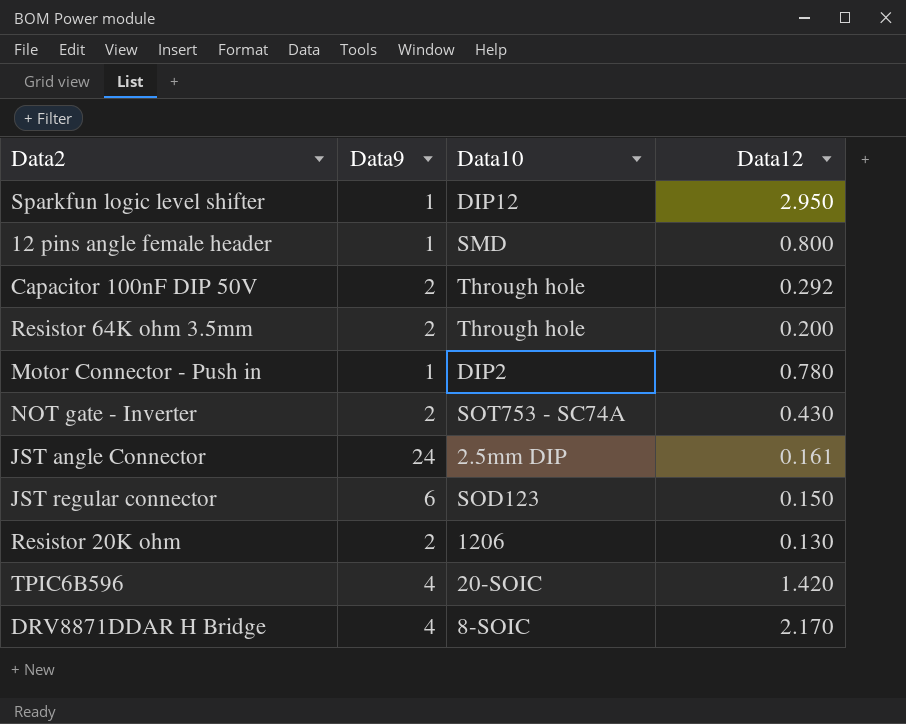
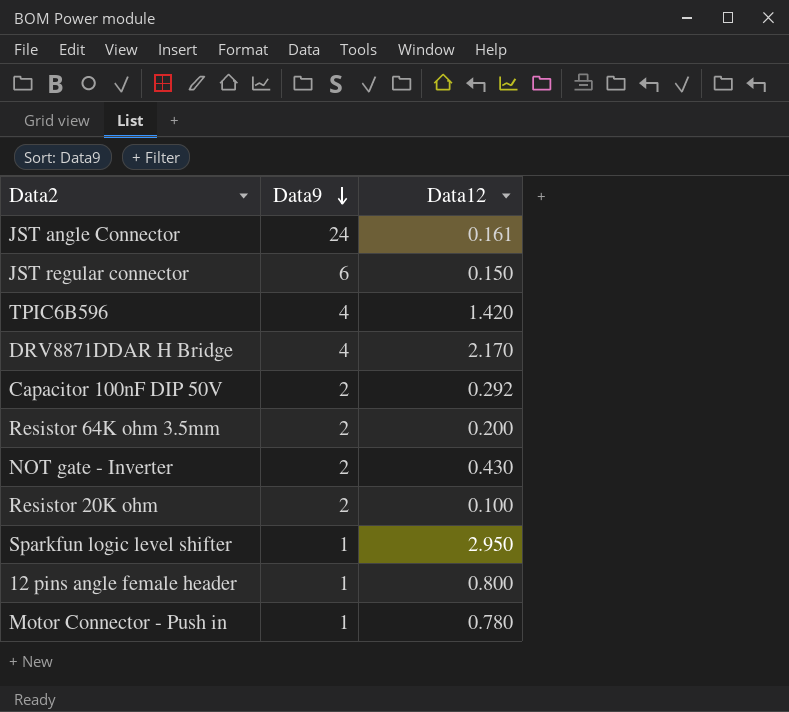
row order: none -> Data9 descending
column Data10 | position: 3 -> none
Resistor 20K ohm | Data12: 0.130 -> 0.100

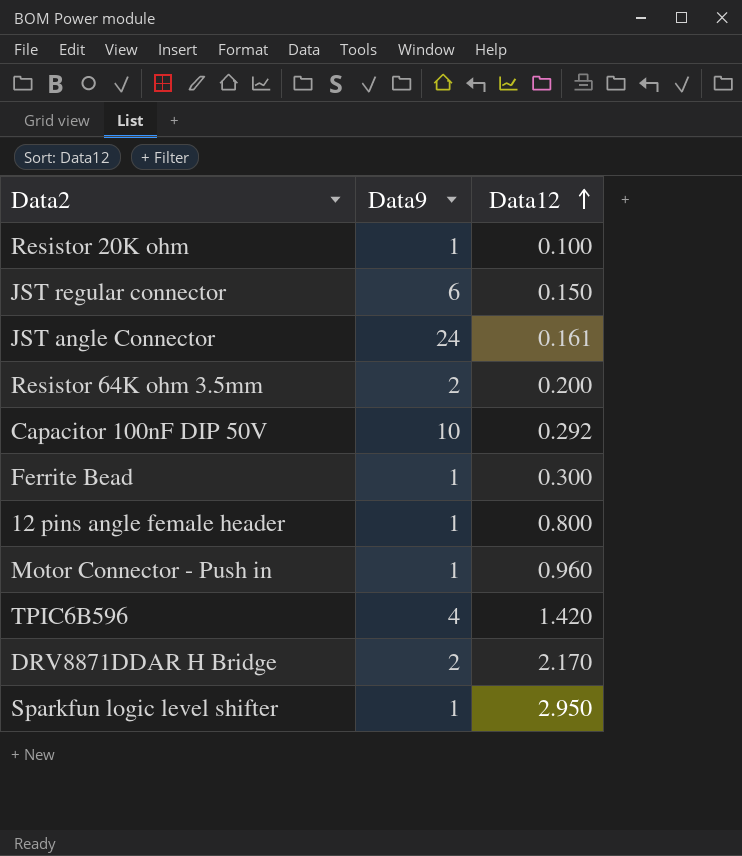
row order: Data9 descending -> Data12 ascending
row NOT gate - Inverter: 2 | 0.430 -> none
Resistor 20K ohm | Data9: 2 -> 1
Capacitor 100nF DIP 50V | Data9: 2 -> 10
row Ferrite Bead: none -> 1 | 0.300
Motor Connector - Push in | Data12: 0.780 -> 0.960
DRV8871DDAR H Bridge | Data9: 4 -> 2

